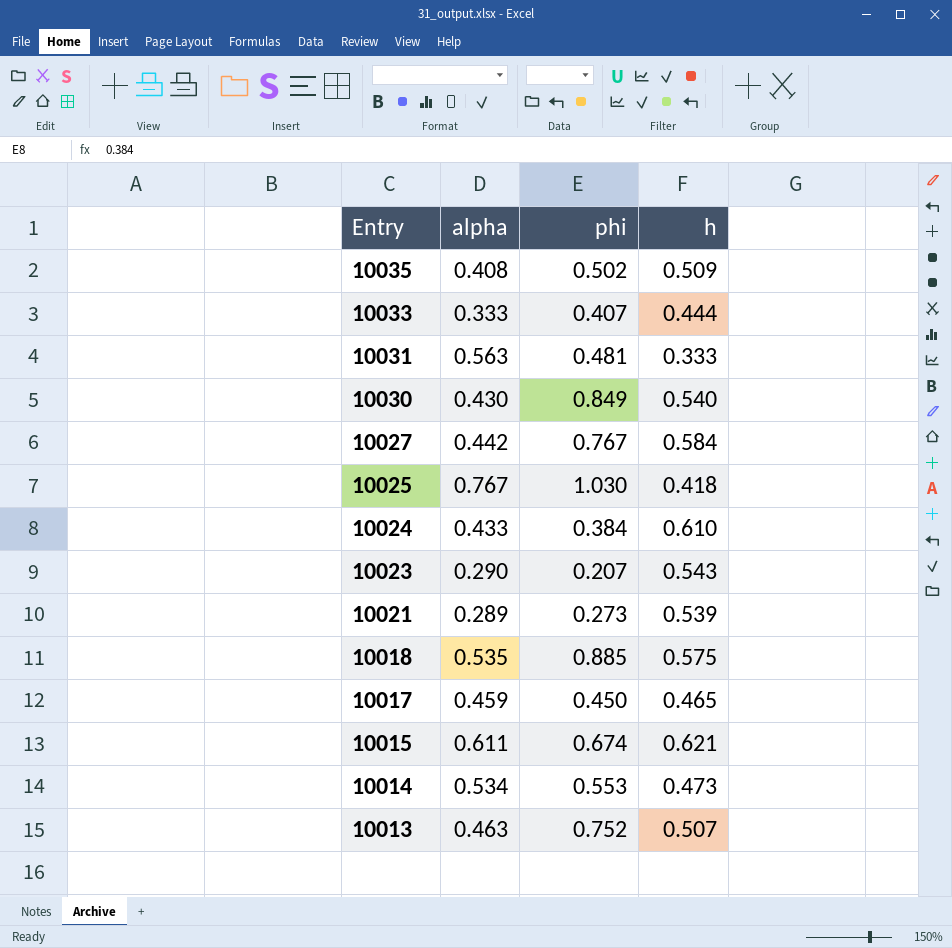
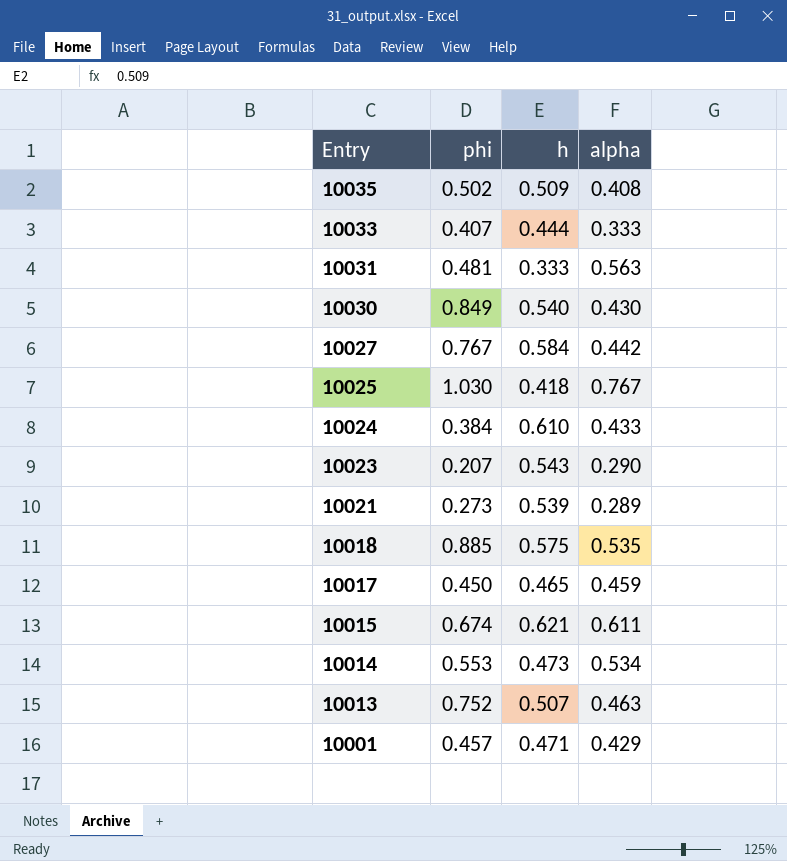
column alpha | position: 2 -> 4
row 10001: none -> 0.457 | 0.471 | 0.429

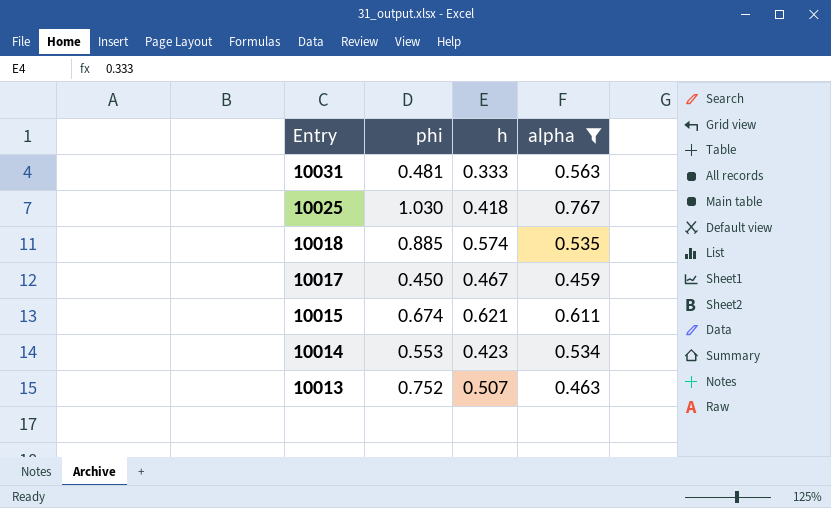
filter: none -> alpha >= 0.459
10018 | h: 0.575 -> 0.574
10017 | h: 0.465 -> 0.467
10014 | h: 0.473 -> 0.423

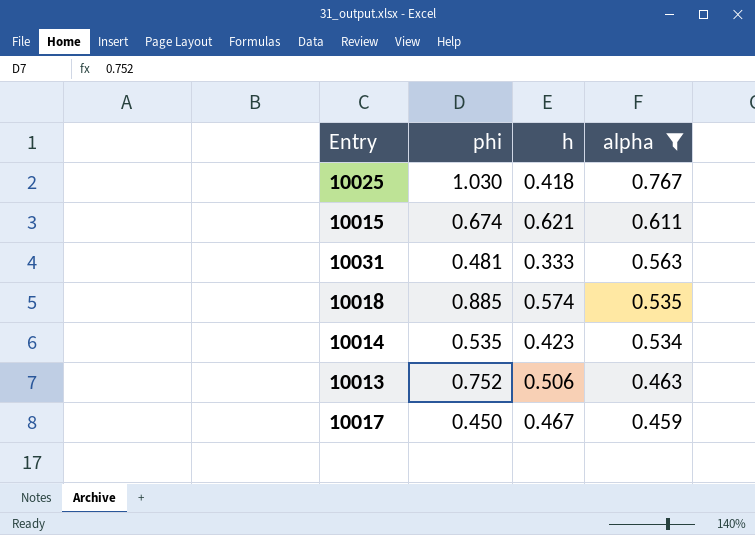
row order: Entry descending -> alpha descending
10014 | phi: 0.553 -> 0.535
10013 | h: 0.507 -> 0.506

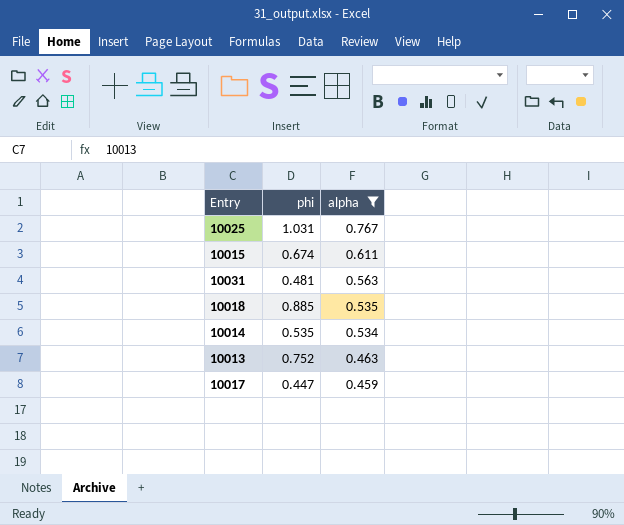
column h | position: 3 -> none
10025 | phi: 1.030 -> 1.031
10017 | phi: 0.450 -> 0.447

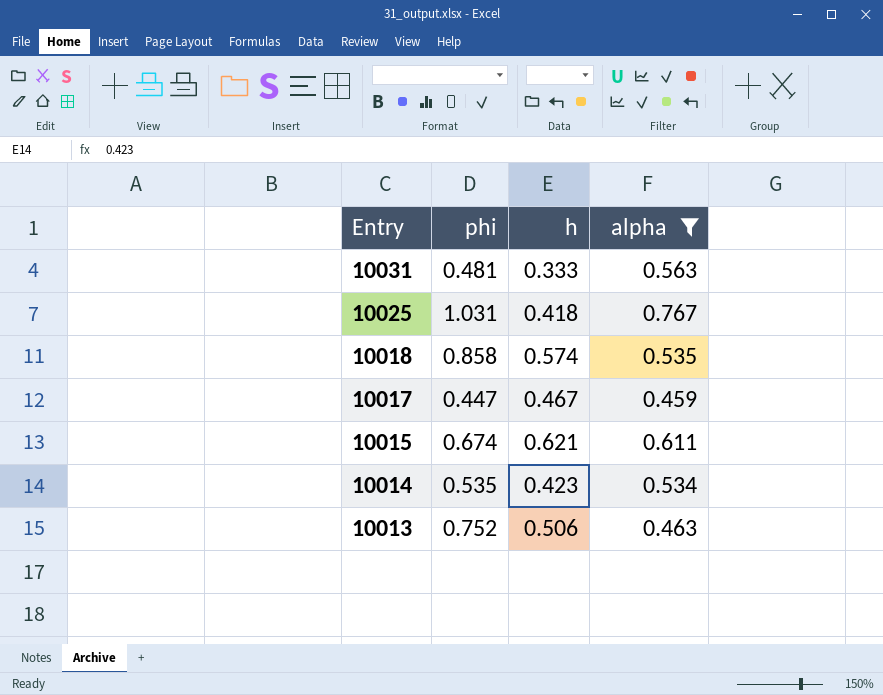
row order: alpha descending -> Entry descending
column h | position: none -> 3
10018 | phi: 0.885 -> 0.858

